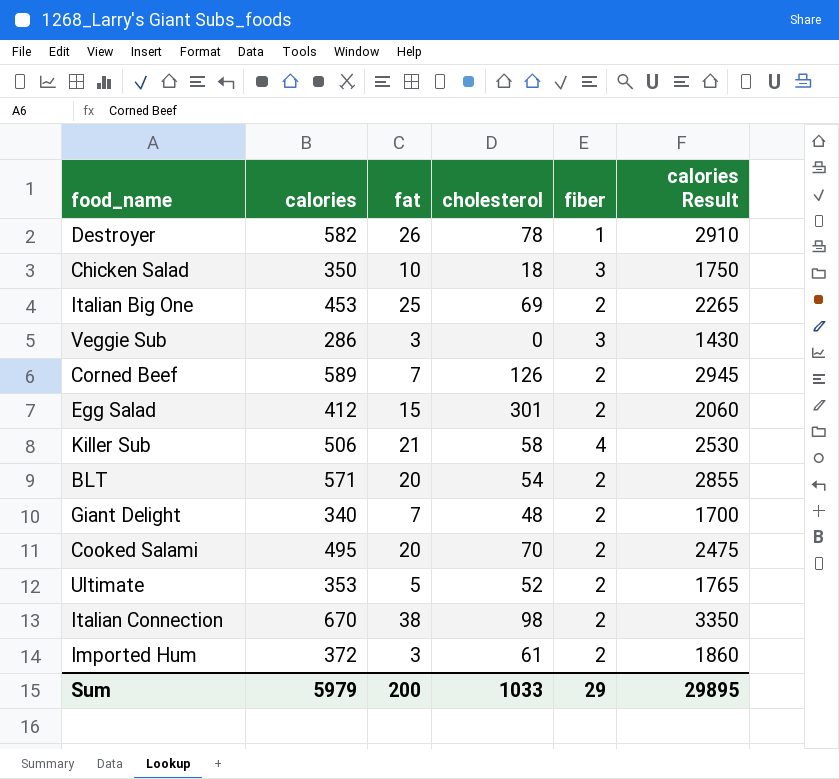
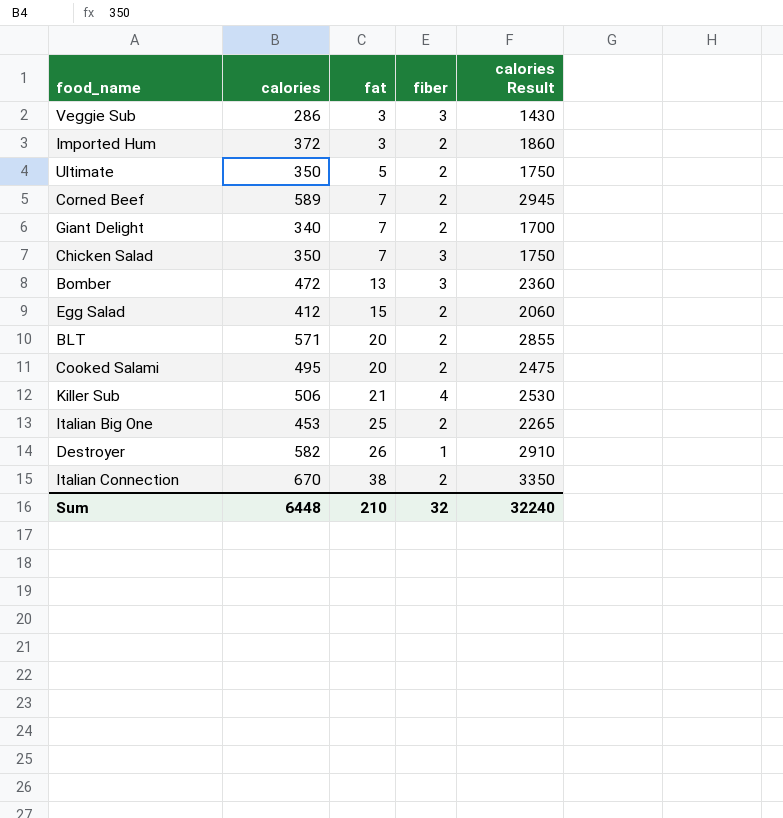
row order: none -> fat ascending
column cholesterol | position: 4 -> none
Ultimate | calories: 353 -> 350
Ultimate | calories Result: 1765 -> 1750
Chicken Salad | fat: 10 -> 7
row Bomber: none -> 472 | 13 | 3 | 2360
Sum | calories: 5979 -> 6448
Sum | fat: 200 -> 210
Sum | fiber: 29 -> 32
Sum | calories Result: 29895 -> 32240

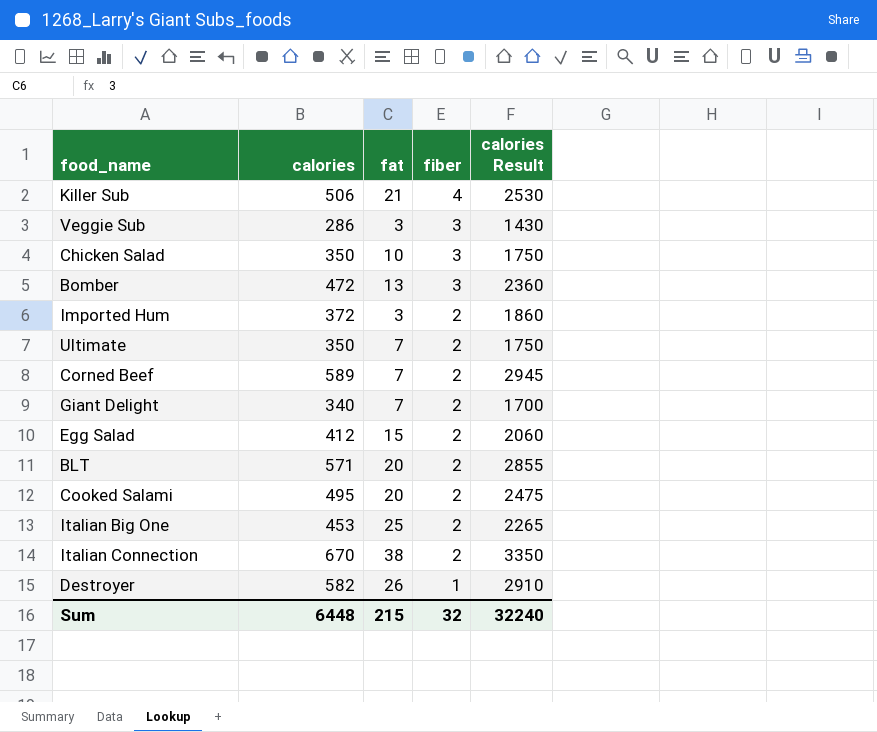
row order: fat ascending -> fiber descending
Chicken Salad | fat: 7 -> 10
Ultimate | fat: 5 -> 7
Sum | fat: 210 -> 215

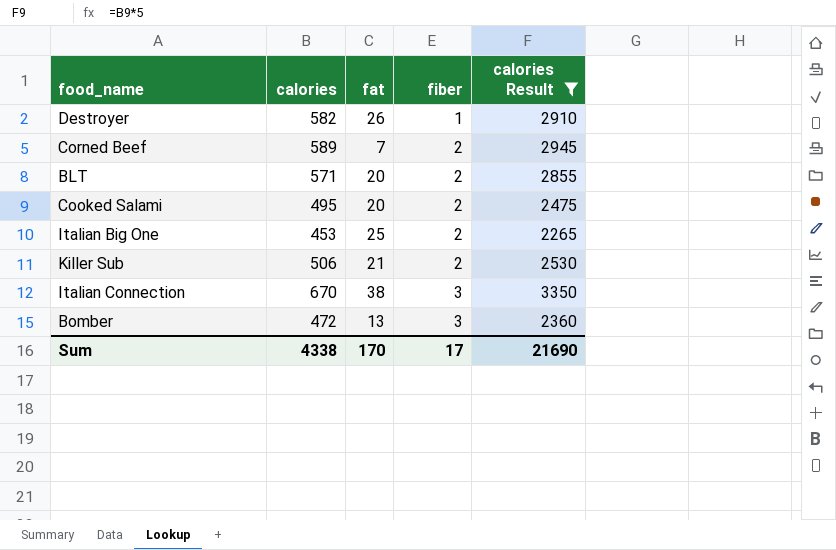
filter: none -> calories Result >= 2265
row order: fiber descending -> fiber ascending
Killer Sub | fiber: 4 -> 2
Italian Connection | fiber: 2 -> 3
Sum | calories: 6448 -> 4338
Sum | fat: 215 -> 170
Sum | fiber: 32 -> 17
Sum | calories Result: 32240 -> 21690

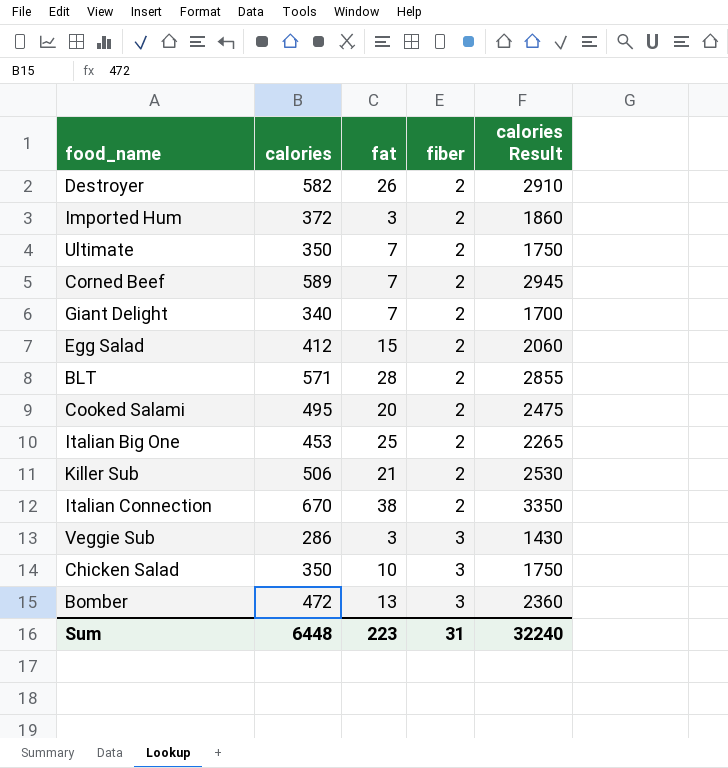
filter: calories Result >= 2265 -> none
Destroyer | fiber: 1 -> 2
BLT | fat: 20 -> 28
Italian Connection | fiber: 3 -> 2
Sum | calories: 4338 -> 6448
Sum | fat: 170 -> 223
Sum | fiber: 17 -> 31
Sum | calories Result: 21690 -> 32240

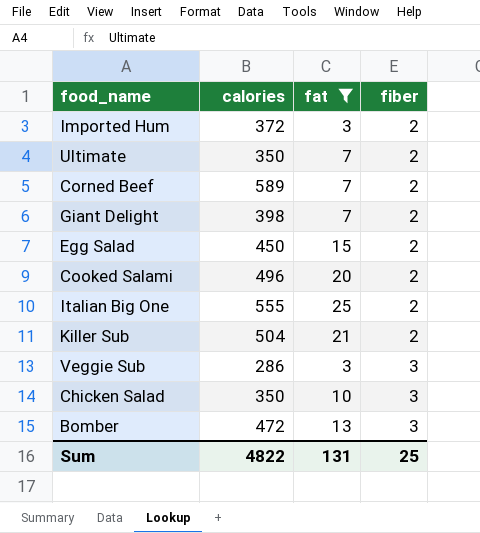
filter: none -> fat <= 25
column calories Result | formula: [calories] * 5 -> none
Giant Delight | calories: 340 -> 398
Egg Salad | calories: 412 -> 450
Cooked Salami | calories: 495 -> 496
Italian Big One | calories: 453 -> 555
Killer Sub | calories: 506 -> 504
Sum | calories: 6448 -> 4822
Sum | fat: 223 -> 131
Sum | fiber: 31 -> 25

